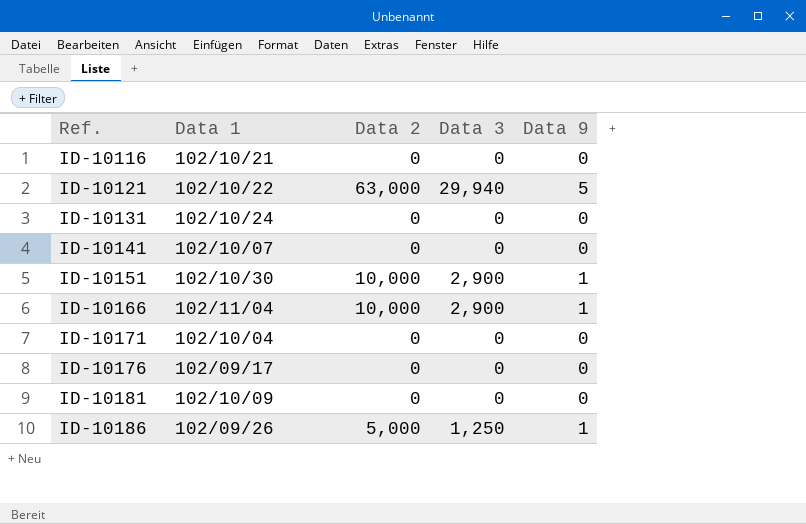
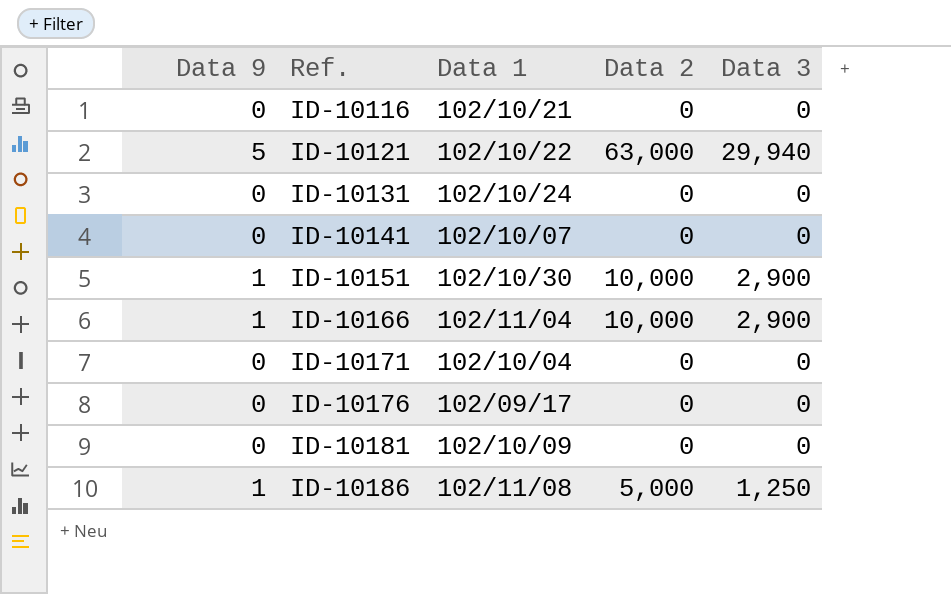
column Data 9 | position: 5 -> 1
ID-10186 | Data 1: 102/09/26 -> 102/11/08

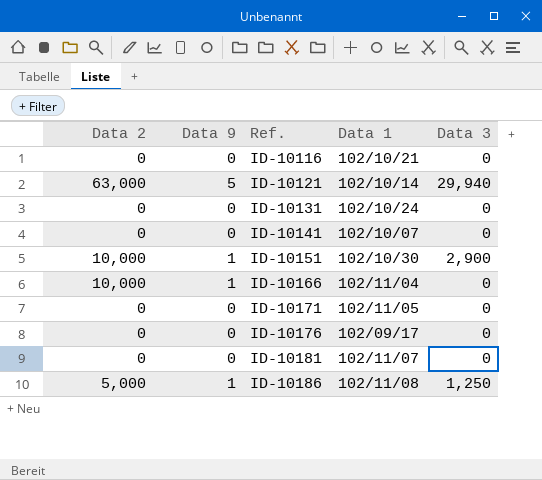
column Data 2 | position: 4 -> 1
ID-10121 | Data 1: 102/10/22 -> 102/10/14
ID-10166 | Data 3: 2,900 -> 0
ID-10171 | Data 1: 102/10/04 -> 102/11/05
ID-10181 | Data 1: 102/10/09 -> 102/11/07

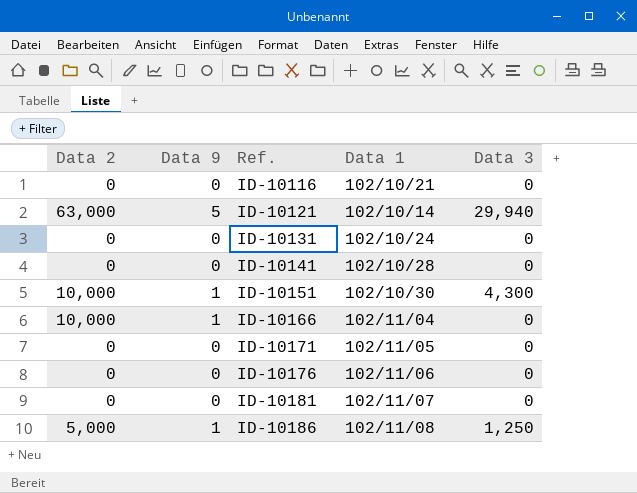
ID-10141 | Data 1: 102/10/07 -> 102/10/28
ID-10151 | Data 3: 2,900 -> 4,300
ID-10176 | Data 1: 102/09/17 -> 102/11/06

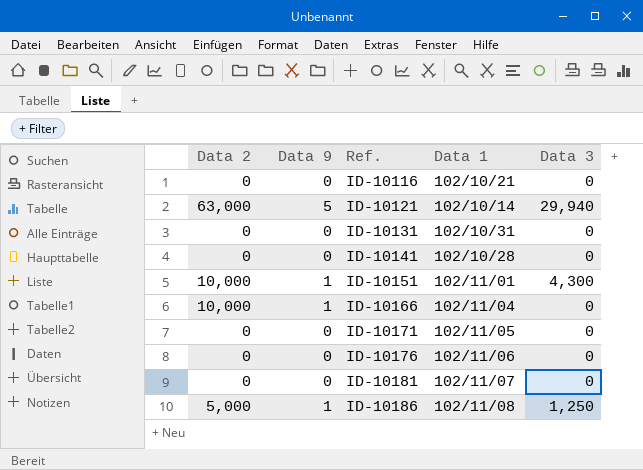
ID-10131 | Data 1: 102/10/24 -> 102/10/31
ID-10151 | Data 1: 102/10/30 -> 102/11/01

